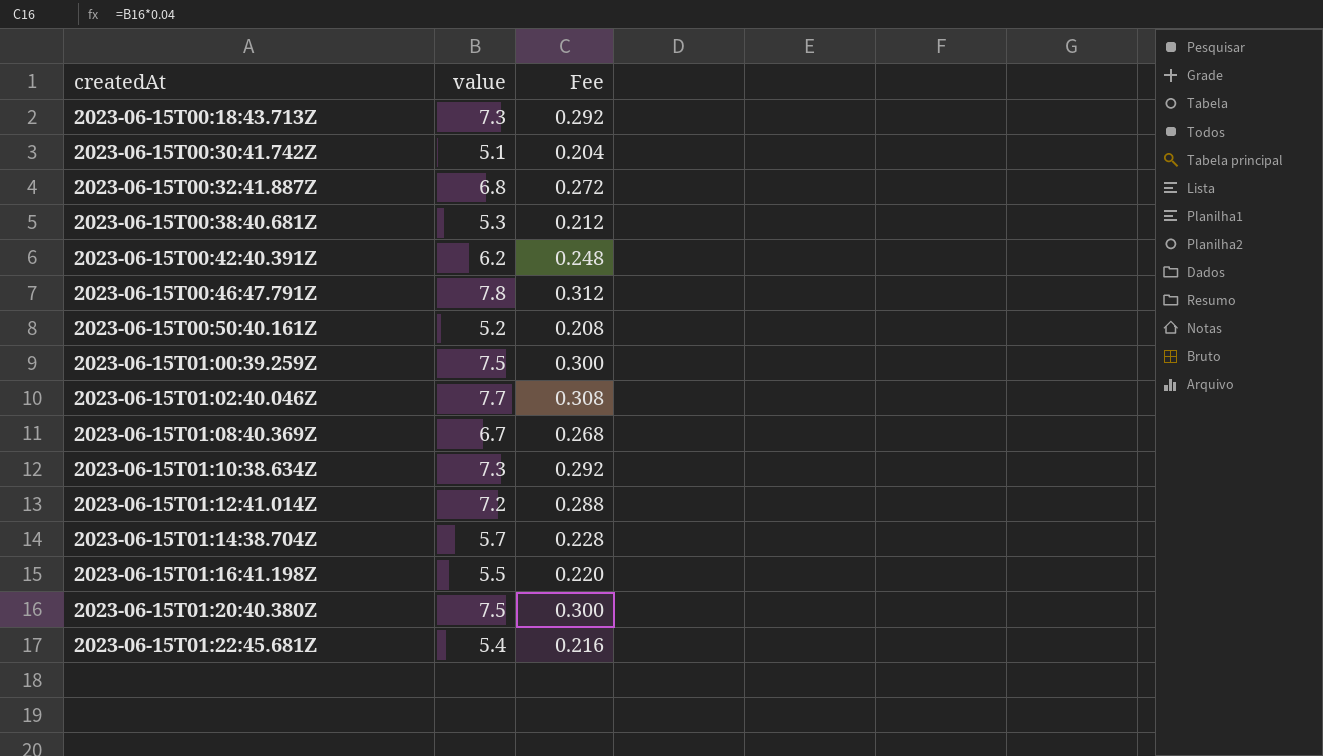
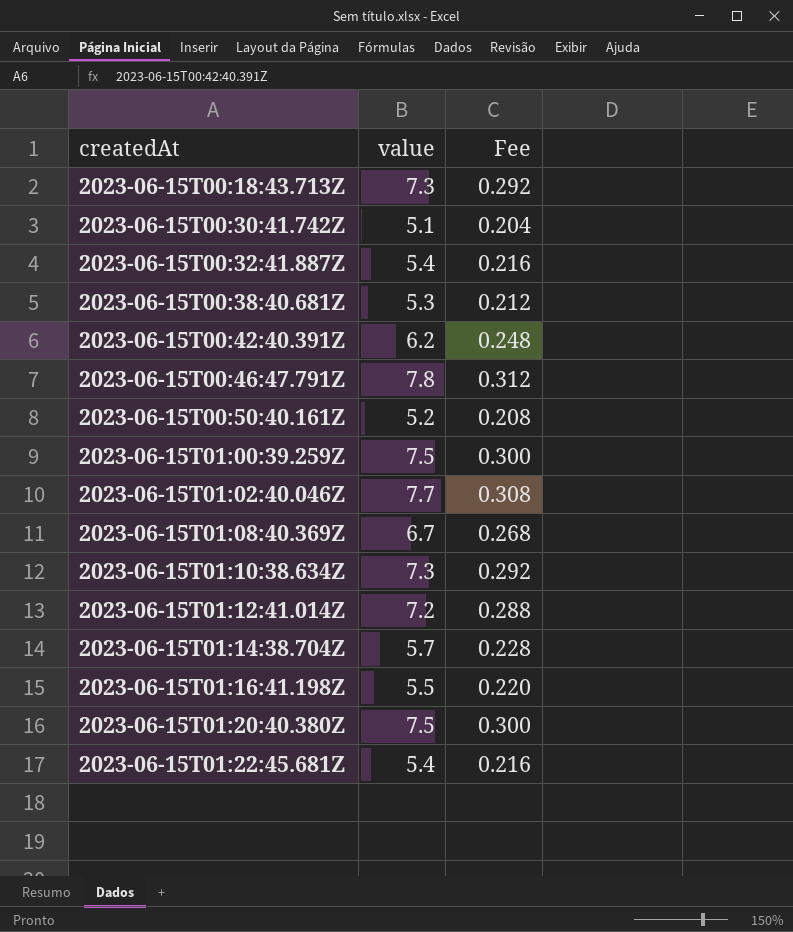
2023-06-15T00:32:41.887Z | value: 6.8 -> 5.4
2023-06-15T00:32:41.887Z | Fee: 0.272 -> 0.216

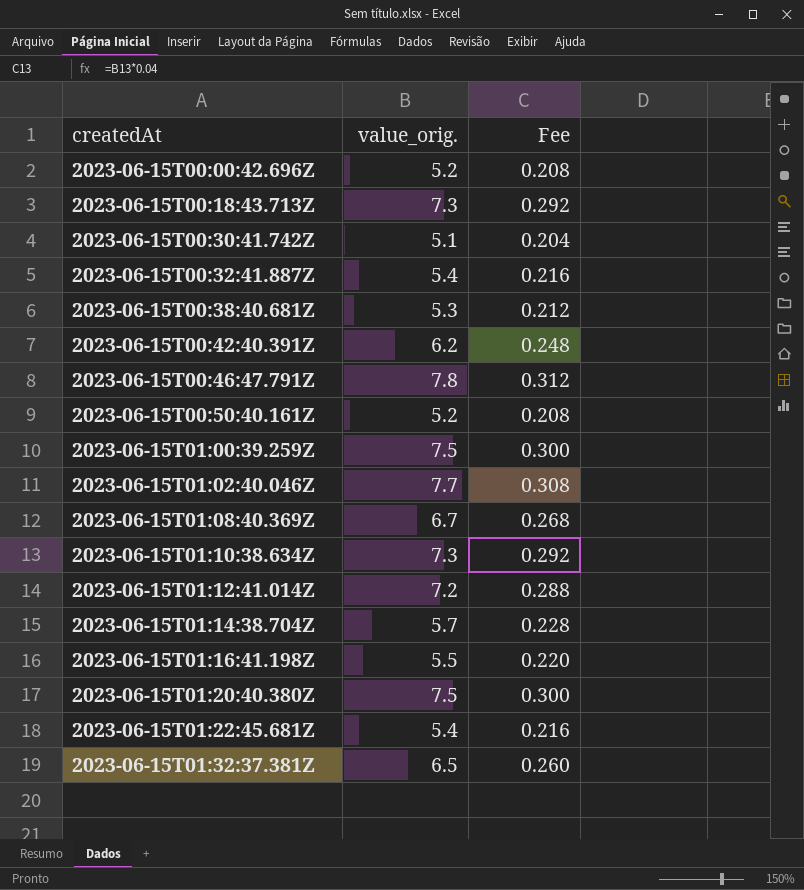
column name: value -> value_orig.
row 2023-06-15T00:00:42.696Z: none -> 5.2 | 0.208
row 2023-06-15T01:32:37.381Z: none -> 6.5 | 0.260

